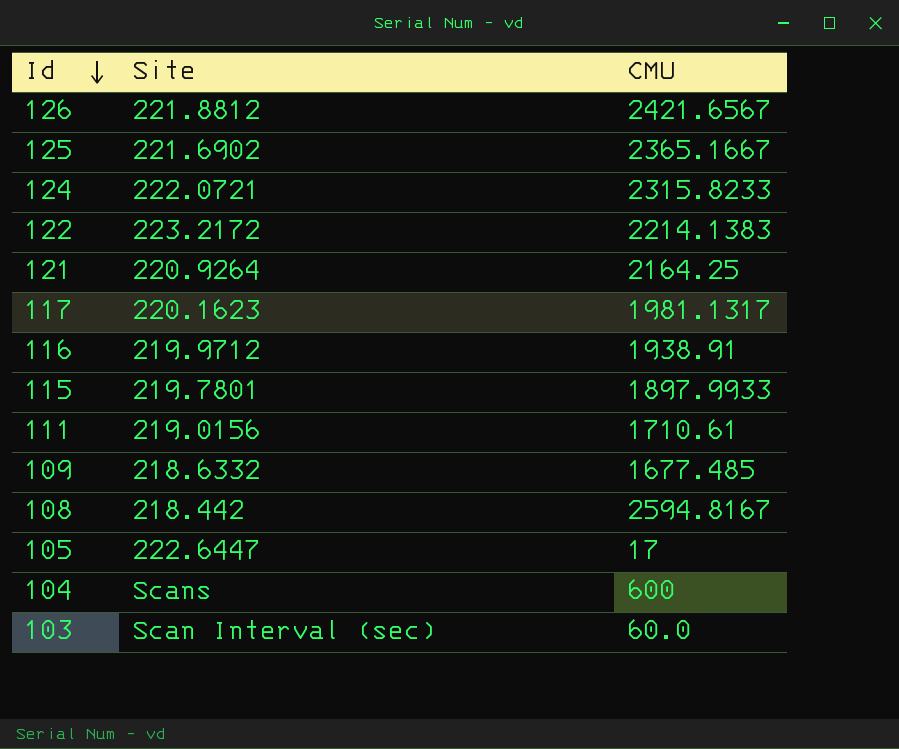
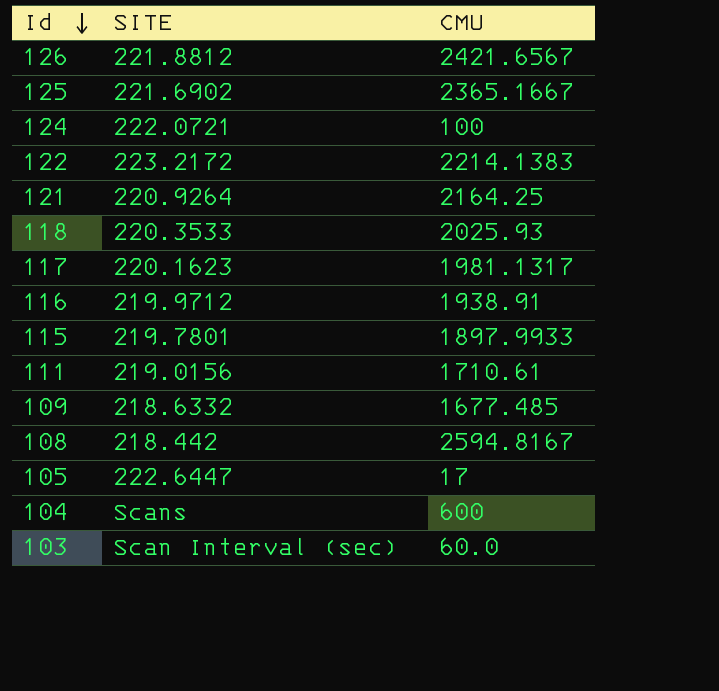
column name: Site -> SITE
124 | CMU: 2315.8233 -> 100
row 118: none -> 220.3533 | 2025.93

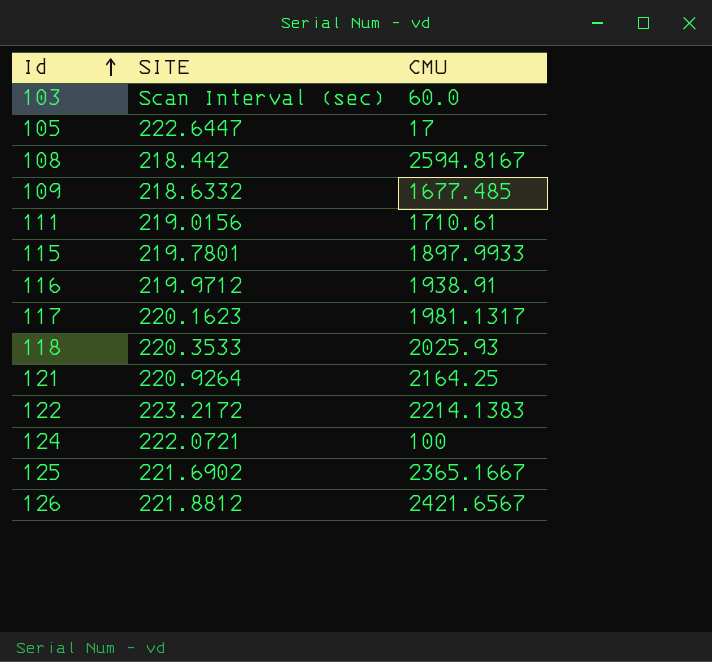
row order: Id descending -> Id ascending
row 104: Scans | 600 -> none

